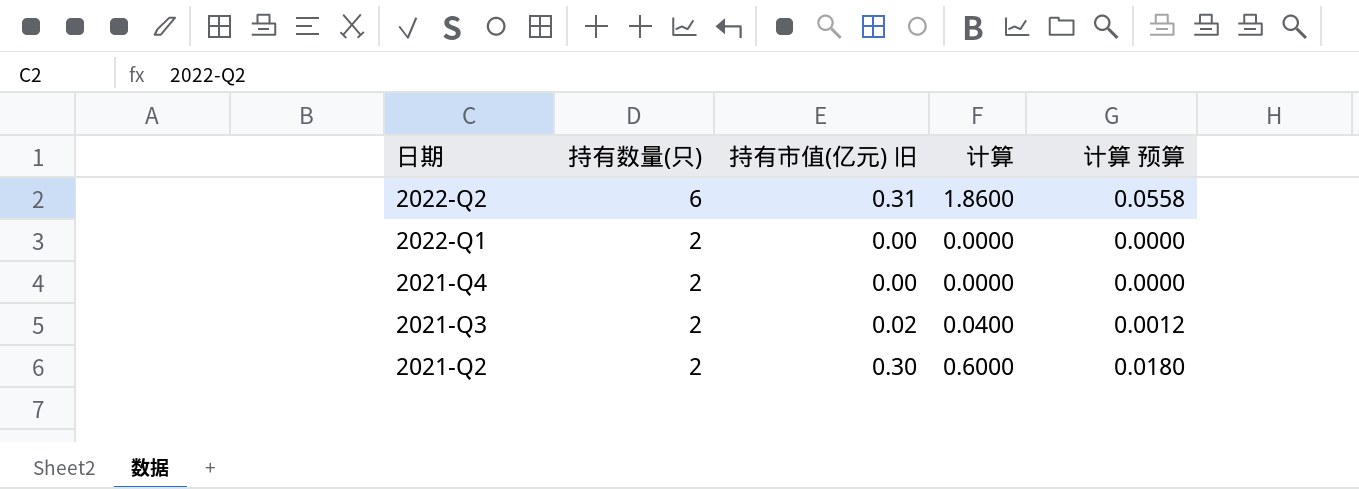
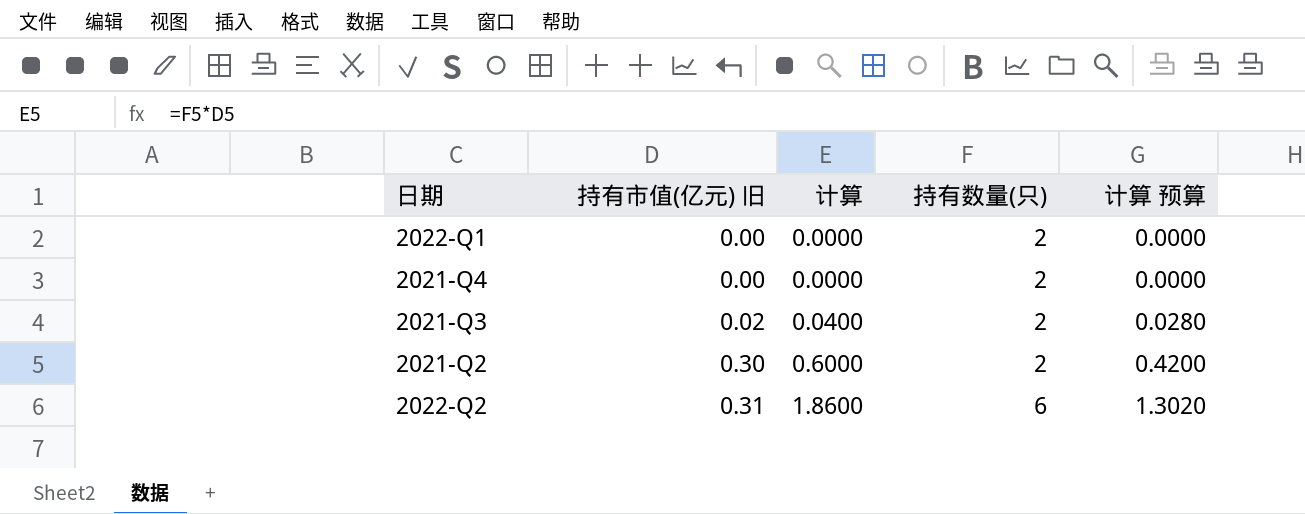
row order: 日期 descending -> 持有市值(亿元) 旧 ascending
column 持有数量(只) | position: 2 -> 4
column 计算 预算 | formula: [计算] * 0.03 -> [计算] * 0.7

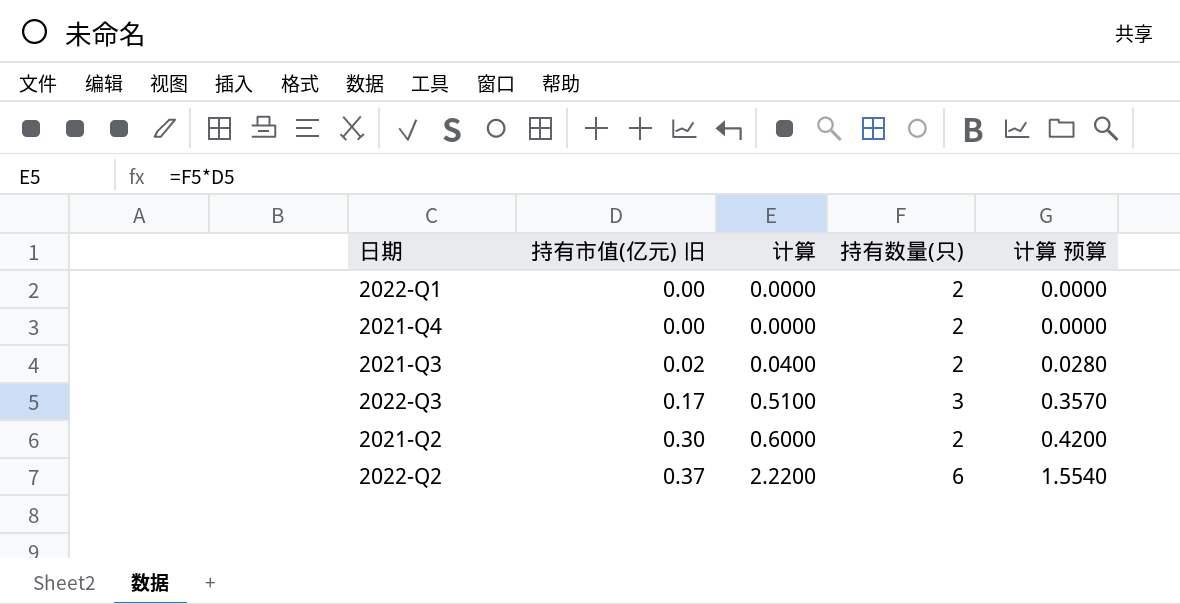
row 2022-Q3: none -> 0.17 | 0.5100 | 3 | 0.3570
2022-Q2 | 持有市值(亿元) 旧: 0.31 -> 0.37
2022-Q2 | 计算: 1.8600 -> 2.2200
2022-Q2 | 计算 预算: 1.3020 -> 1.5540

